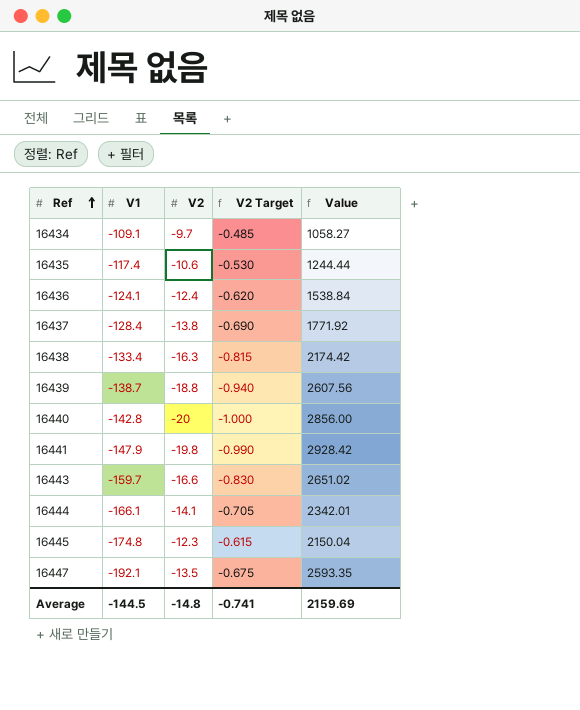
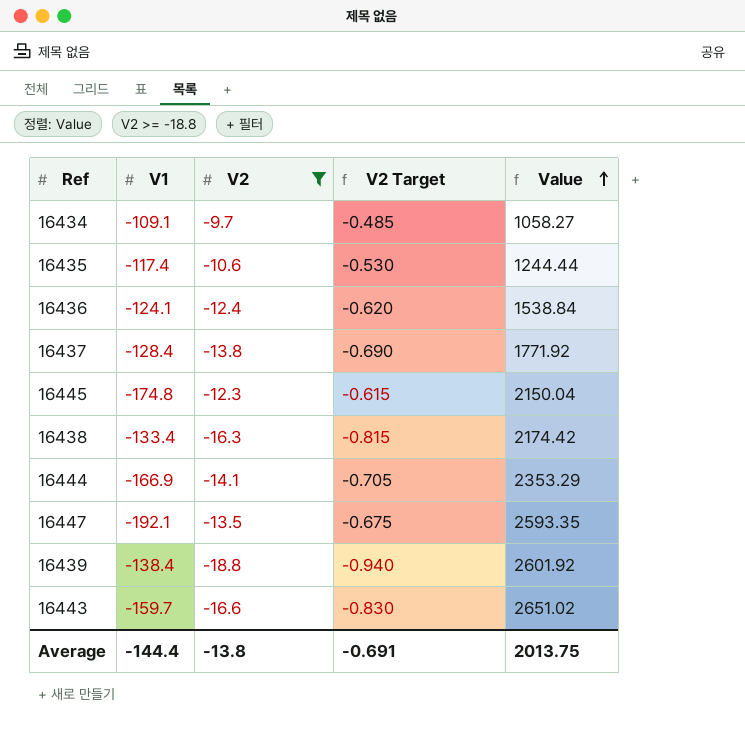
filter: none -> V2 >= -18.8
row order: Ref ascending -> Value ascending
16444 | V1: -166.1 -> -166.9
16444 | Value: 2342.01 -> 2353.29
16439 | V1: -138.7 -> -138.4
16439 | Value: 2607.56 -> 2601.92
Average | V1: -144.5 -> -144.4
Average | V2: -14.8 -> -13.8
Average | V2 Target: -0.741 -> -0.691
Average | Value: 2159.69 -> 2013.75

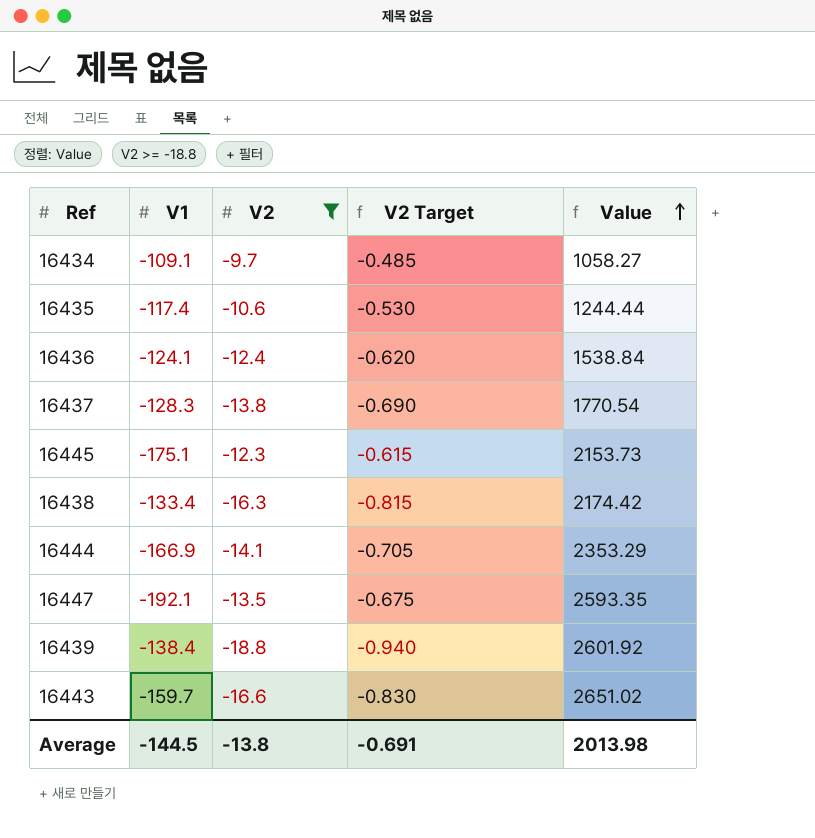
16437 | V1: -128.4 -> -128.3
16437 | Value: 1771.92 -> 1770.54
16445 | V1: -174.8 -> -175.1
16445 | Value: 2150.04 -> 2153.73
Average | V1: -144.4 -> -144.5
Average | Value: 2013.75 -> 2013.98

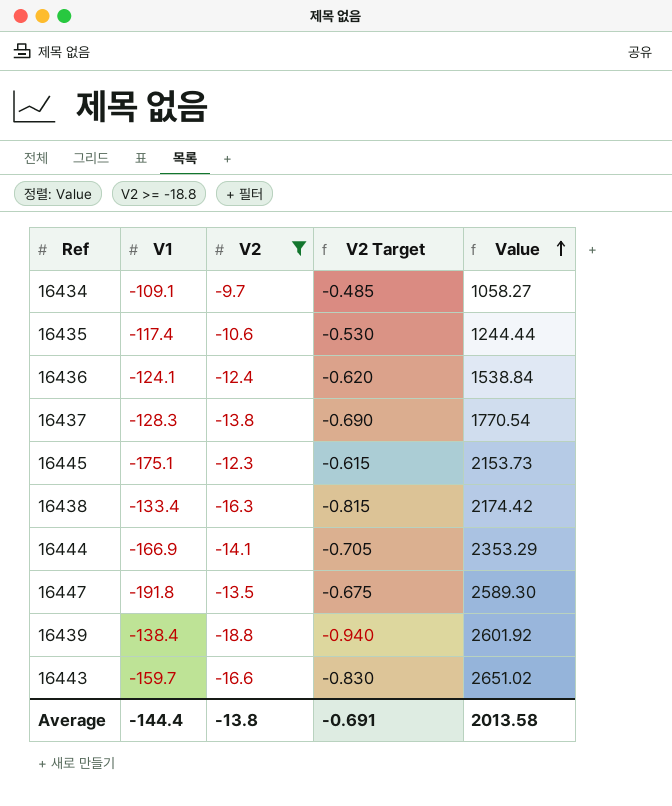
16447 | V1: -192.1 -> -191.8
16447 | Value: 2593.35 -> 2589.30
Average | V1: -144.5 -> -144.4
Average | Value: 2013.98 -> 2013.58

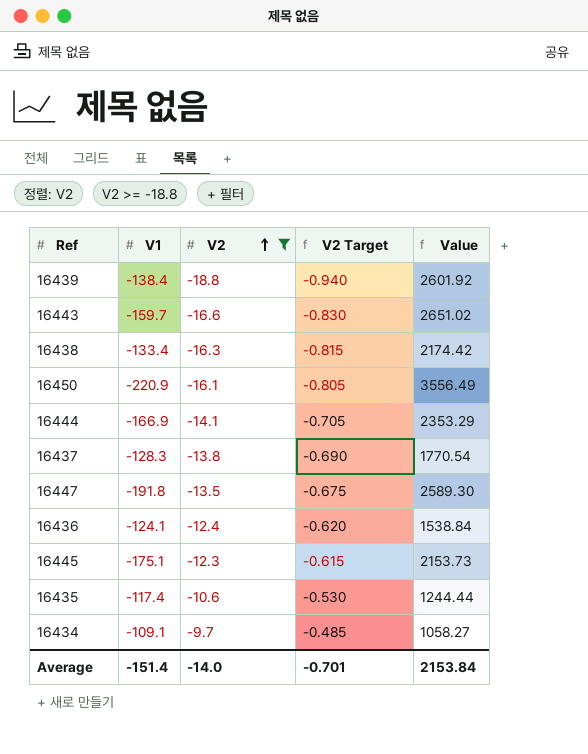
row order: Value ascending -> V2 ascending
row 16450: none -> -220.9 | -16.1 | -0.805 | 3556.49
Average | V1: -144.4 -> -151.4
Average | V2: -13.8 -> -14.0
Average | V2 Target: -0.691 -> -0.701
Average | Value: 2013.58 -> 2153.84

